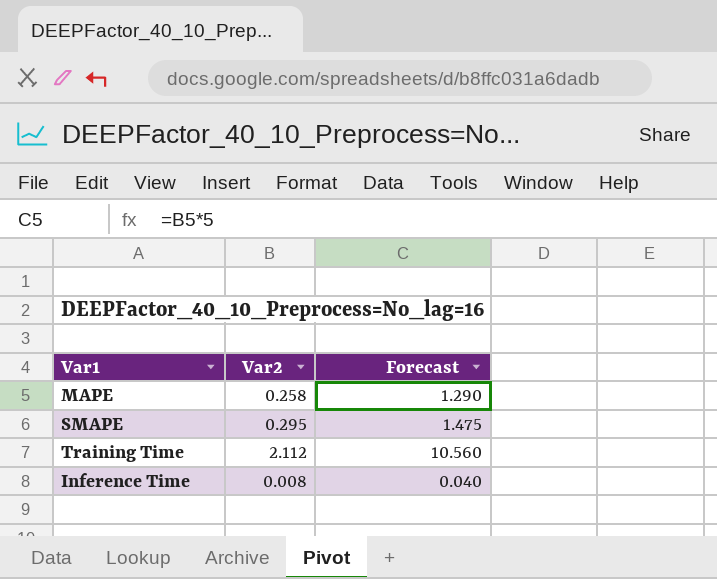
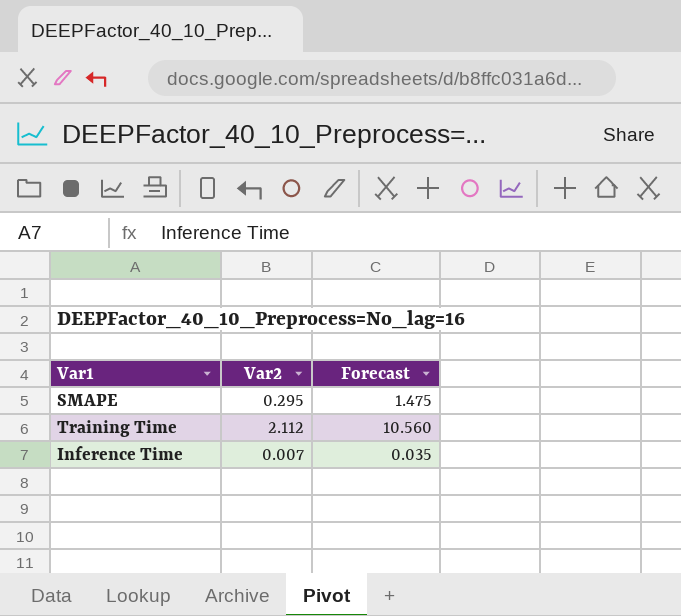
row MAPE: 0.258 | 1.290 -> none
Inference Time | Var2: 0.008 -> 0.007
Inference Time | Forecast: 0.040 -> 0.035

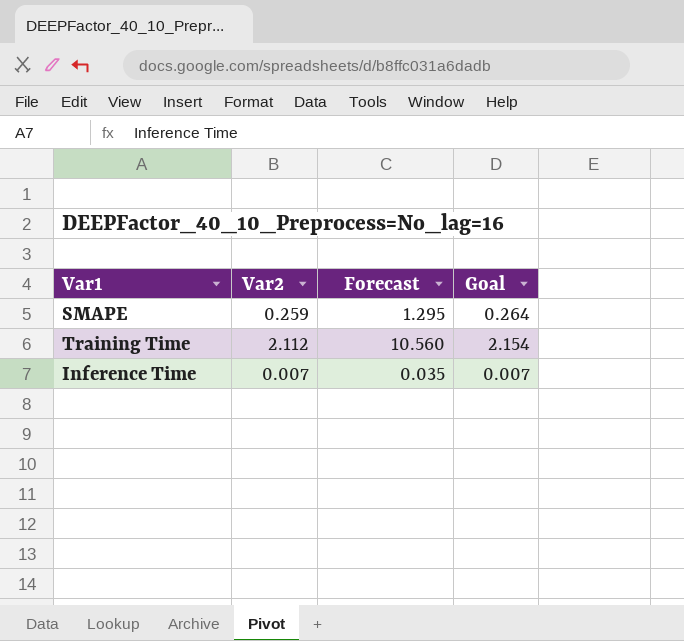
column Goal | formula: none -> [Var2] * 1.02
SMAPE | Var2: 0.295 -> 0.259
SMAPE | Forecast: 1.475 -> 1.295

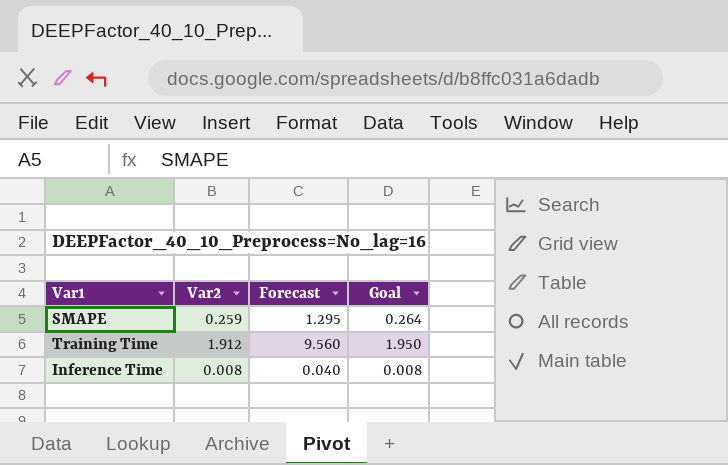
Training Time | Var2: 2.112 -> 1.912
Training Time | Forecast: 10.560 -> 9.560
Training Time | Goal: 2.154 -> 1.950
Inference Time | Var2: 0.007 -> 0.008
Inference Time | Forecast: 0.035 -> 0.040
Inference Time | Goal: 0.007 -> 0.008

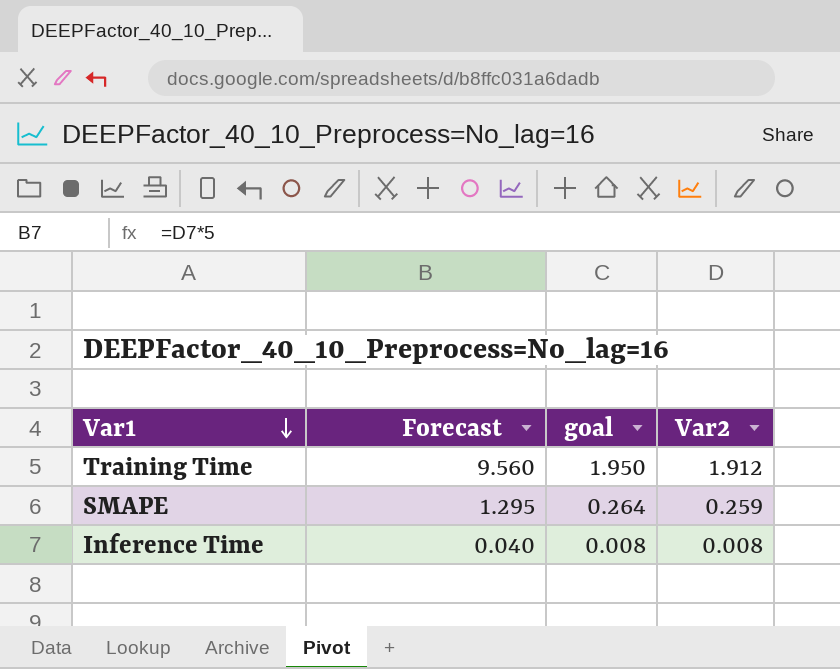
row order: none -> Var1 descending
column name: Goal -> goal
column Var2 | position: 2 -> 4

